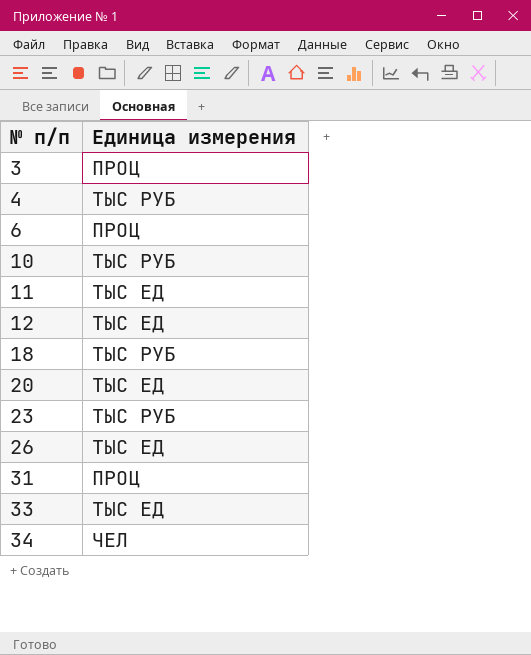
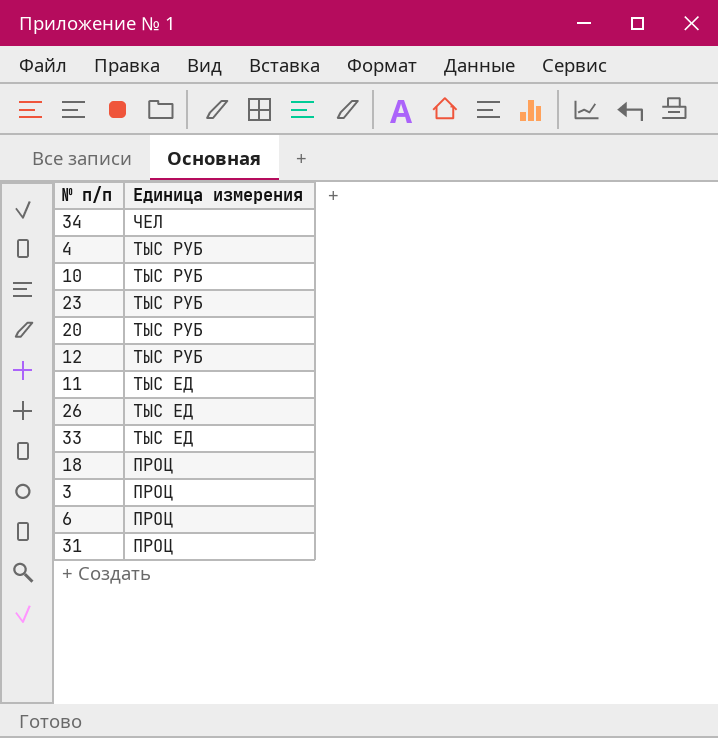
row order: № п/п ascending -> Единица измерения descending
20 | Единица измерения: ТЫС ЕД -> ТЫС РУБ
12 | Единица измерения: ТЫС ЕД -> ТЫС РУБ
18 | Единица измерения: ТЫС РУБ -> ПРОЦ

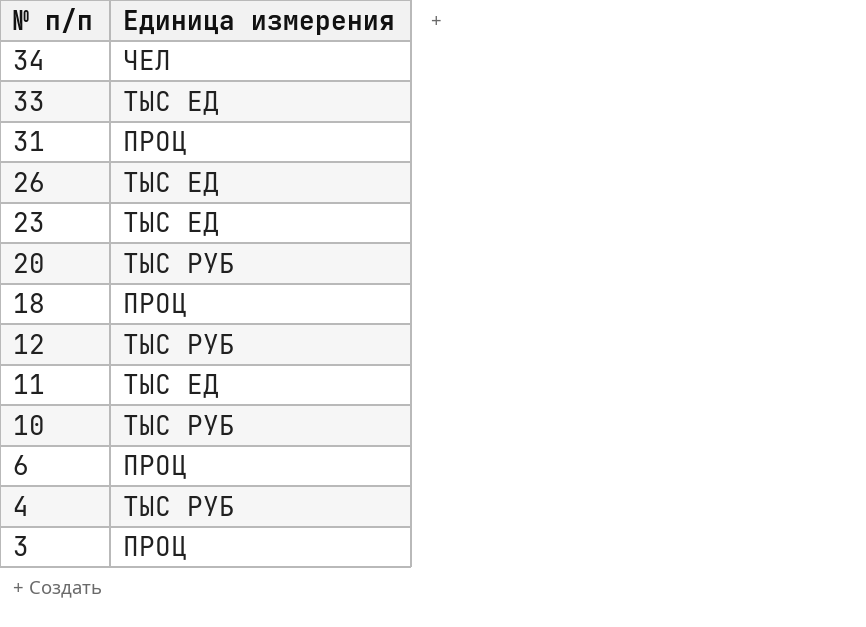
row order: Единица измерения descending -> № п/п descending
23 | Единица измерения: ТЫС РУБ -> ТЫС ЕД

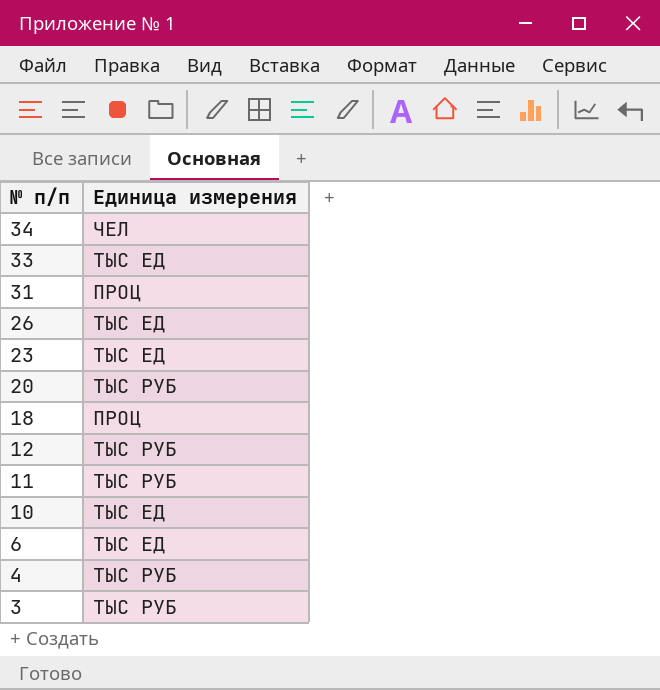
11 | Единица измерения: ТЫС ЕД -> ТЫС РУБ
10 | Единица измерения: ТЫС РУБ -> ТЫС ЕД
6 | Единица измерения: ПРОЦ -> ТЫС ЕД
3 | Единица измерения: ПРОЦ -> ТЫС РУБ

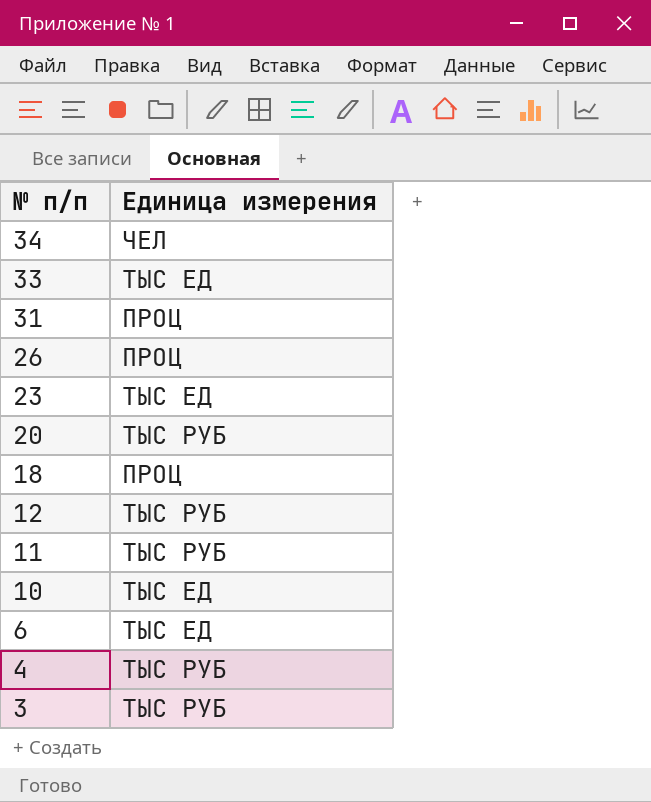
26 | Единица измерения: ТЫС ЕД -> ПРОЦ

